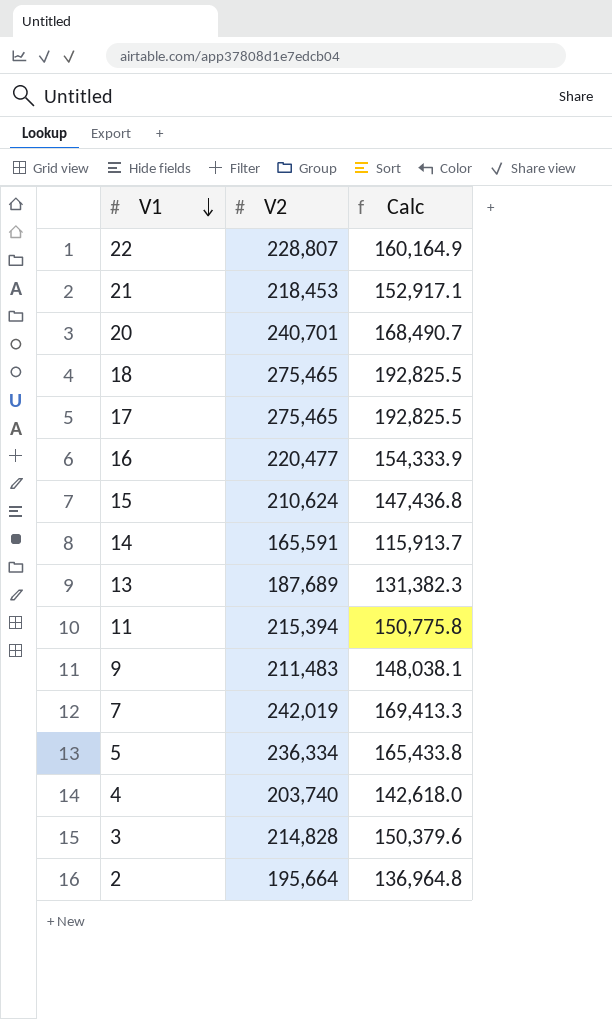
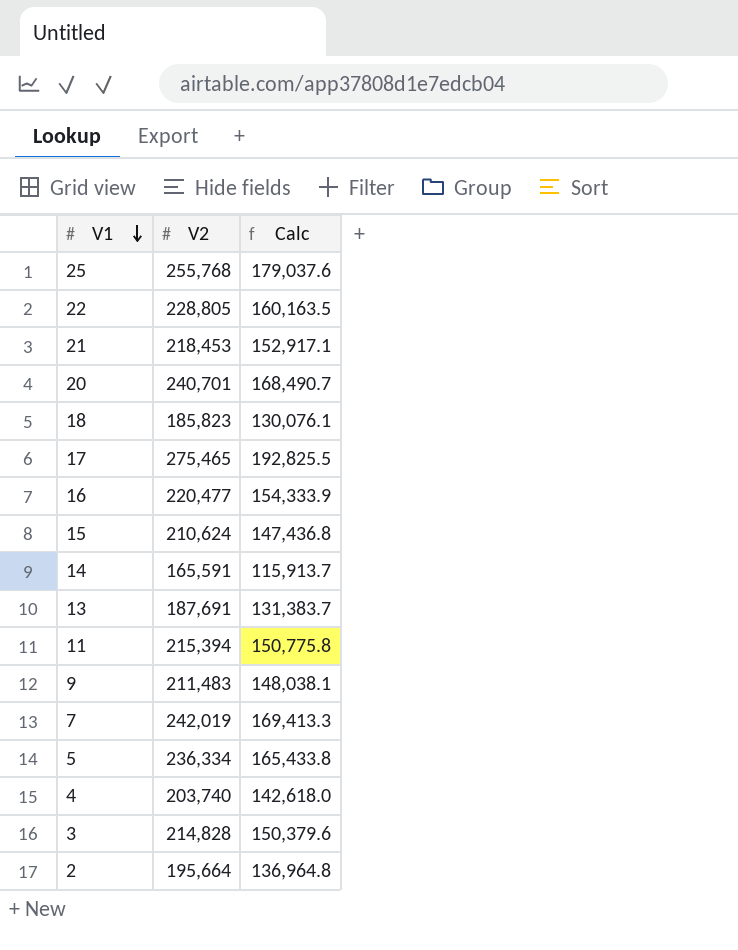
row 25: none -> 255,768 | 179,037.6
22 | V2: 228,807 -> 228,805
22 | Calc: 160,164.9 -> 160,163.5
18 | V2: 275,465 -> 185,823
18 | Calc: 192,825.5 -> 130,076.1
13 | V2: 187,689 -> 187,691
13 | Calc: 131,382.3 -> 131,383.7

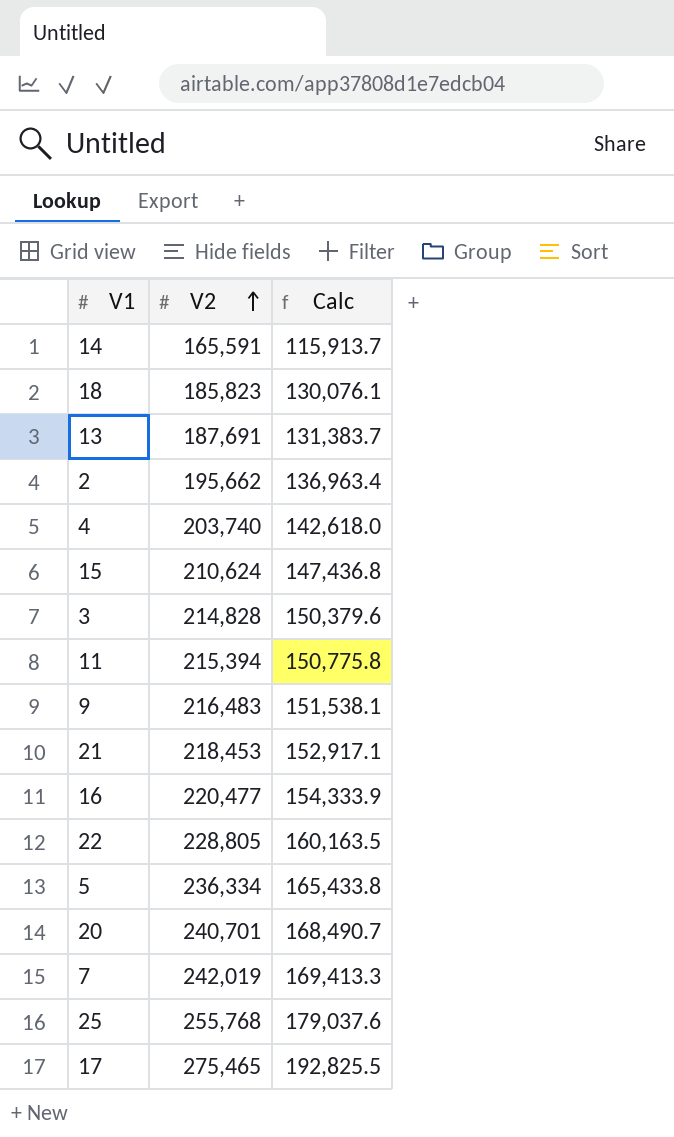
row order: V1 descending -> V2 ascending
2 | V2: 195,664 -> 195,662
2 | Calc: 136,964.8 -> 136,963.4
9 | V2: 211,483 -> 216,483
9 | Calc: 148,038.1 -> 151,538.1

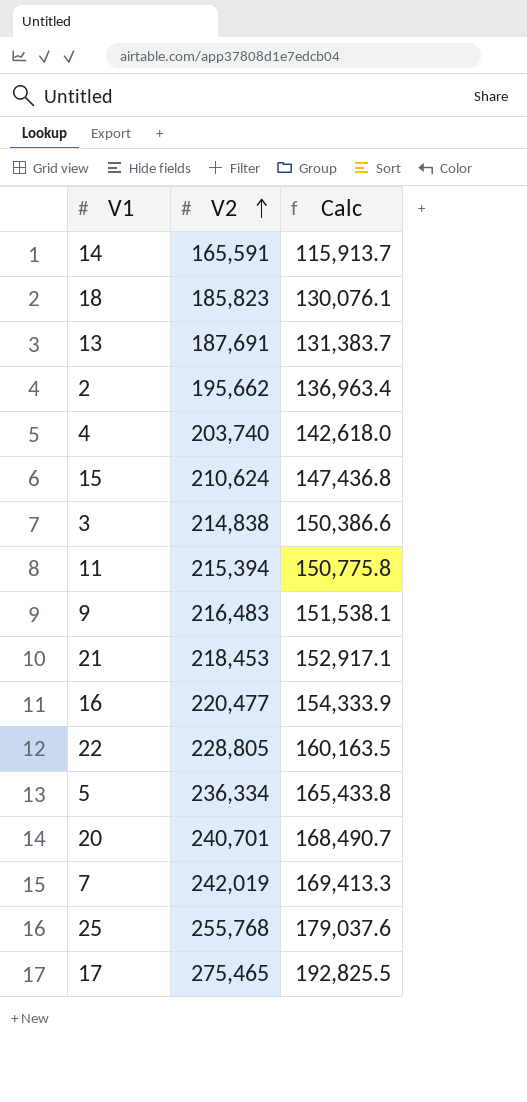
3 | V2: 214,828 -> 214,838
3 | Calc: 150,379.6 -> 150,386.6

